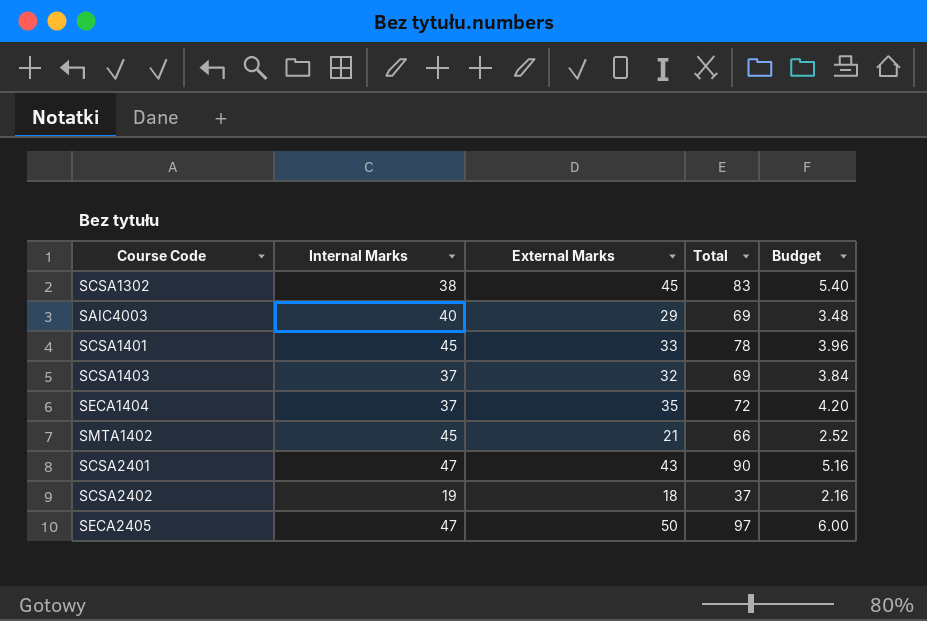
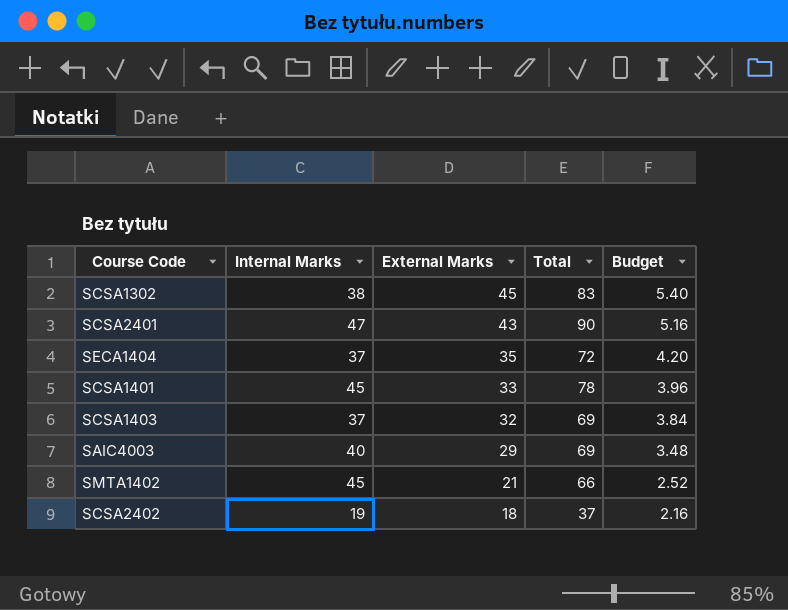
row order: none -> External Marks descending
row SECA2405: 47 | 50 | 97 | 6.00 -> none

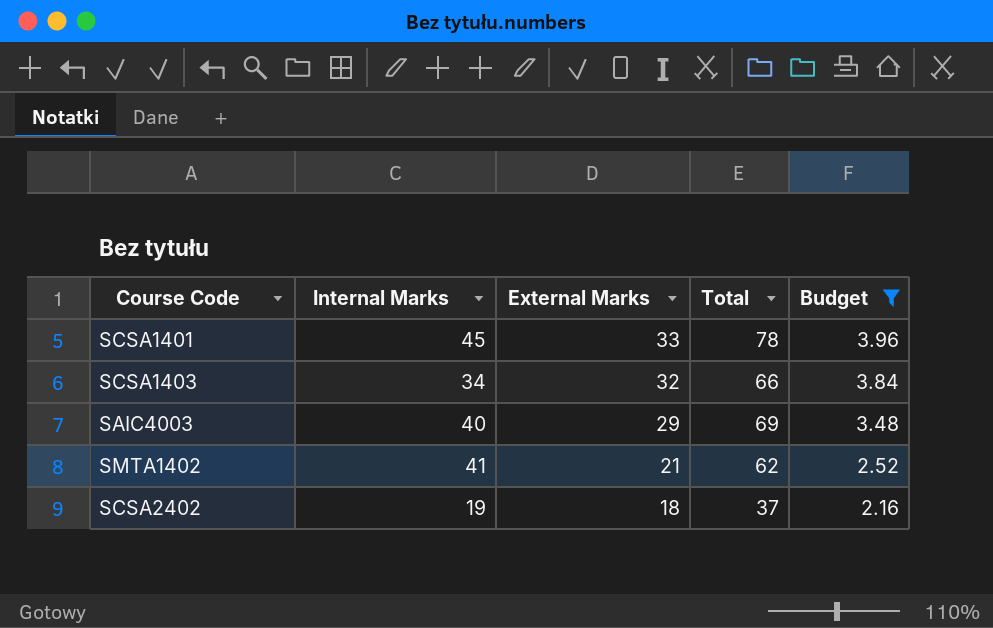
filter: none -> Budget <= 3.96
SCSA1403 | Internal Marks: 37 -> 34
SCSA1403 | Total: 69 -> 66
SMTA1402 | Internal Marks: 45 -> 41
SMTA1402 | Total: 66 -> 62

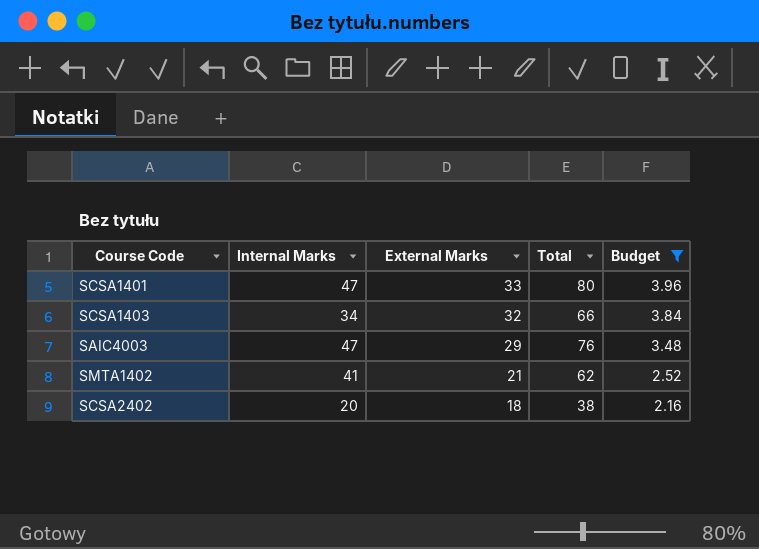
SCSA1401 | Internal Marks: 45 -> 47
SCSA1401 | Total: 78 -> 80
SAIC4003 | Internal Marks: 40 -> 47
SAIC4003 | Total: 69 -> 76
SCSA2402 | Internal Marks: 19 -> 20
SCSA2402 | Total: 37 -> 38

